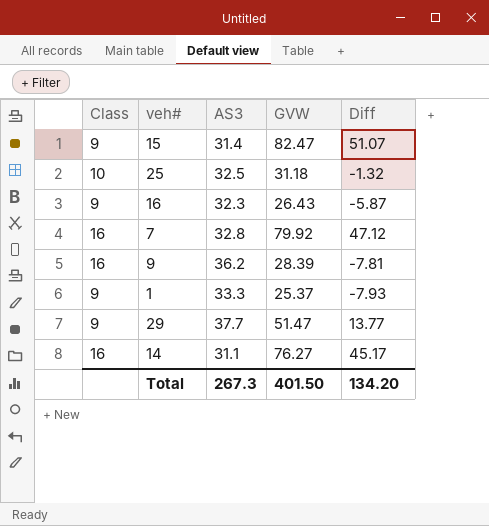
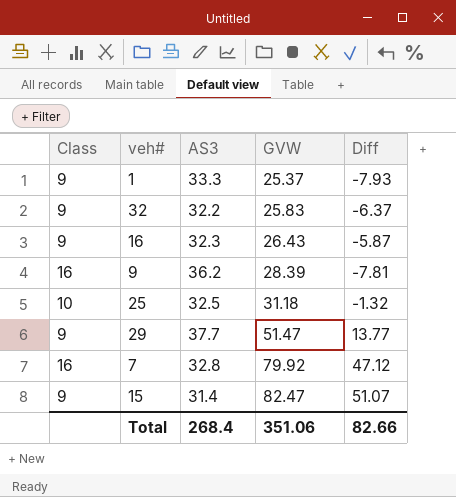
row order: none -> GVW ascending
row 14: 16 | 31.1 | 76.27 | 45.17 -> none
row 32: none -> 9 | 32.2 | 25.83 | -6.37
Total | AS3: 267.3 -> 268.4
Total | GVW: 401.50 -> 351.06
Total | Diff: 134.20 -> 82.66

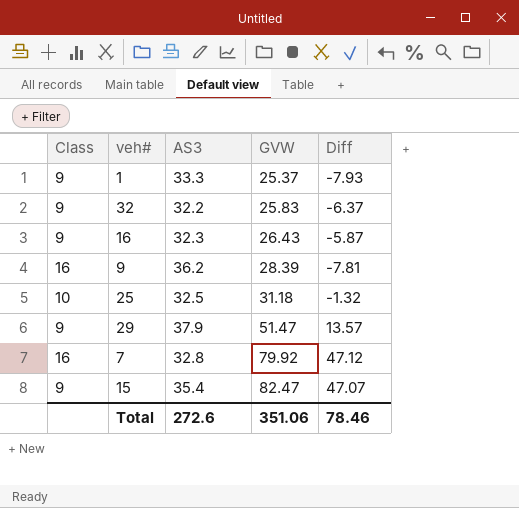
29 | AS3: 37.7 -> 37.9
29 | Diff: 13.77 -> 13.57
15 | AS3: 31.4 -> 35.4
15 | Diff: 51.07 -> 47.07
Total | AS3: 268.4 -> 272.6
Total | Diff: 82.66 -> 78.46

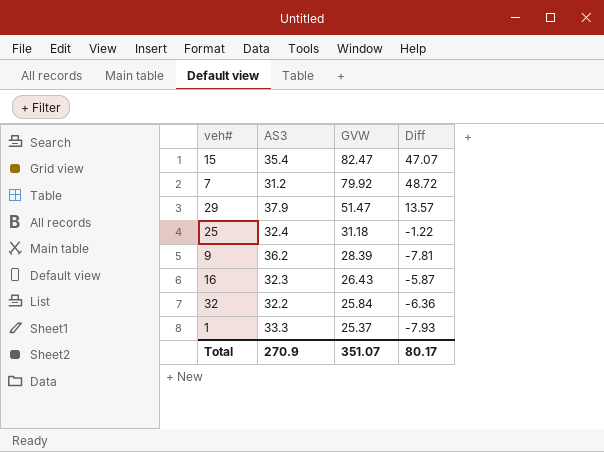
row order: GVW ascending -> GVW descending
column Class | position: 1 -> none
7 | AS3: 32.8 -> 31.2
7 | Diff: 47.12 -> 48.72
25 | AS3: 32.5 -> 32.4
25 | Diff: -1.32 -> -1.22
32 | GVW: 25.83 -> 25.84
32 | Diff: -6.37 -> -6.36
Total | AS3: 272.6 -> 270.9
Total | GVW: 351.06 -> 351.07
Total | Diff: 78.46 -> 80.17

